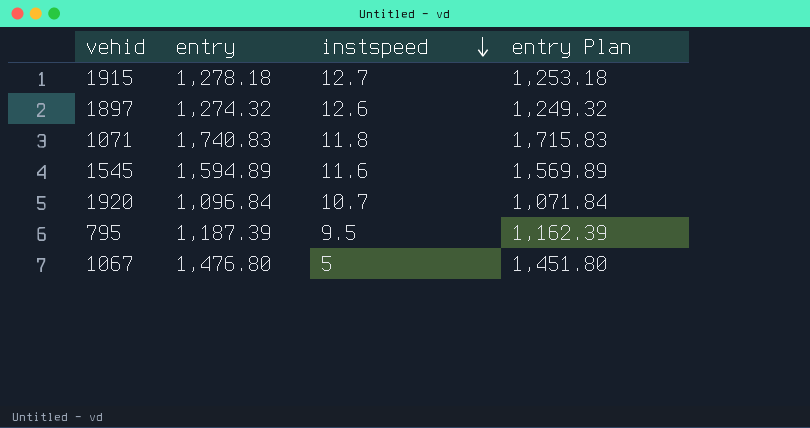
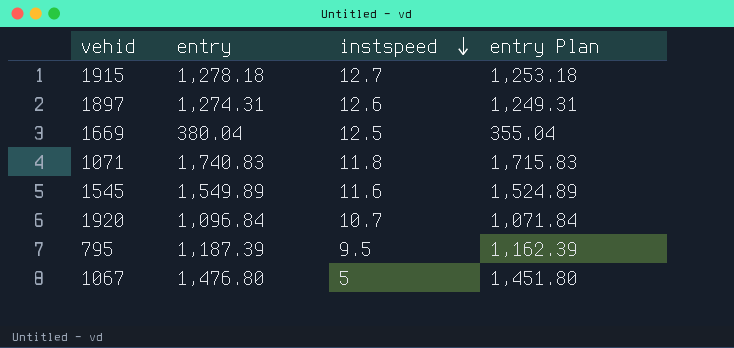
1897 | entry: 1,274.32 -> 1,274.31
1897 | entry Plan: 1,249.32 -> 1,249.31
row 1669: none -> 380.04 | 12.5 | 355.04
1545 | entry: 1,594.89 -> 1,549.89
1545 | entry Plan: 1,569.89 -> 1,524.89

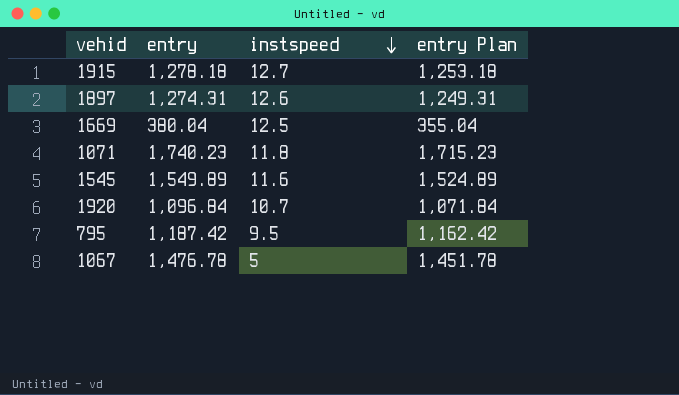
1071 | entry: 1,740.83 -> 1,740.23
1071 | entry Plan: 1,715.83 -> 1,715.23
795 | entry: 1,187.39 -> 1,187.42
795 | entry Plan: 1,162.39 -> 1,162.42
1067 | entry: 1,476.80 -> 1,476.78
1067 | entry Plan: 1,451.80 -> 1,451.78

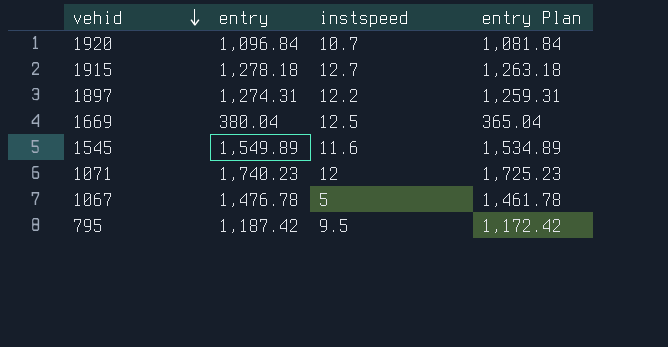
row order: instspeed descending -> vehid descending
column entry Plan | formula: [entry] - 25 -> [entry] - 15
1897 | instspeed: 12.6 -> 12.2
1071 | instspeed: 11.8 -> 12

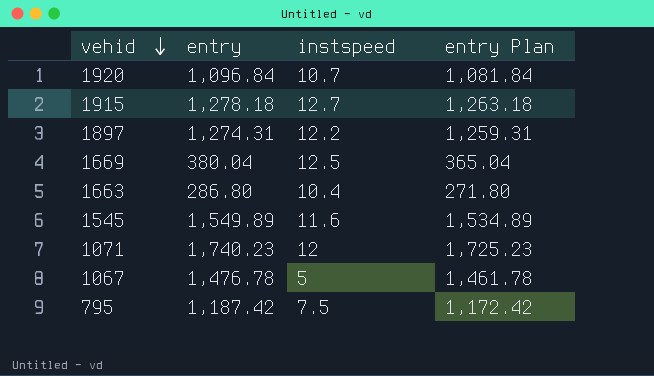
row 1663: none -> 286.80 | 10.4 | 271.80
795 | instspeed: 9.5 -> 7.5

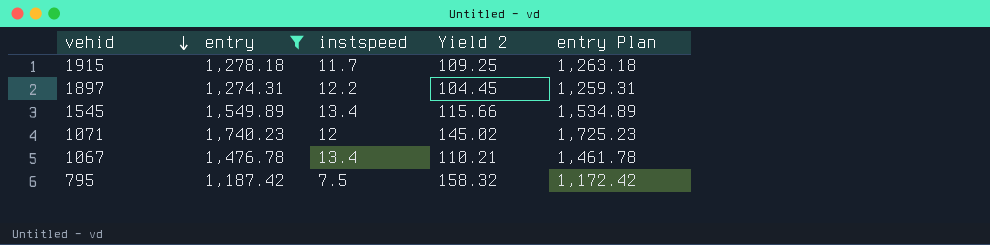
filter: none -> entry >= 1,187.42
column Yield 2 | formula: none -> [entry] / [instspeed]
1915 | instspeed: 12.7 -> 11.7
1545 | instspeed: 11.6 -> 13.4
1067 | instspeed: 5 -> 13.4

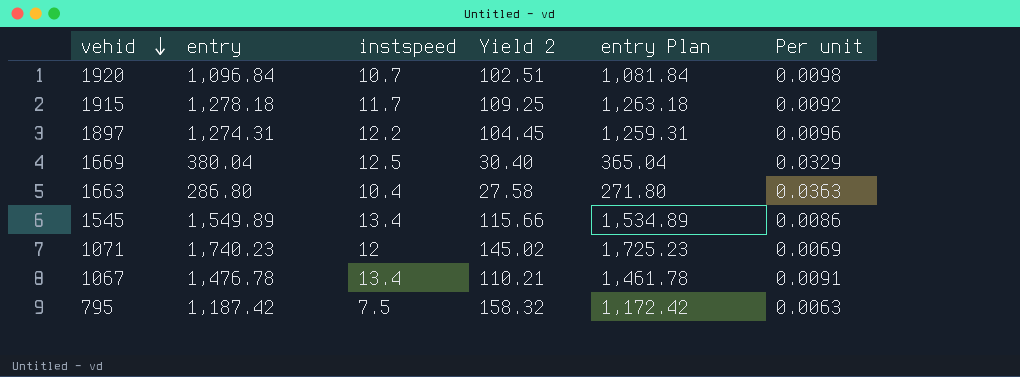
filter: entry >= 1,187.42 -> none
column Per unit | formula: none -> [instspeed] / [entry]

